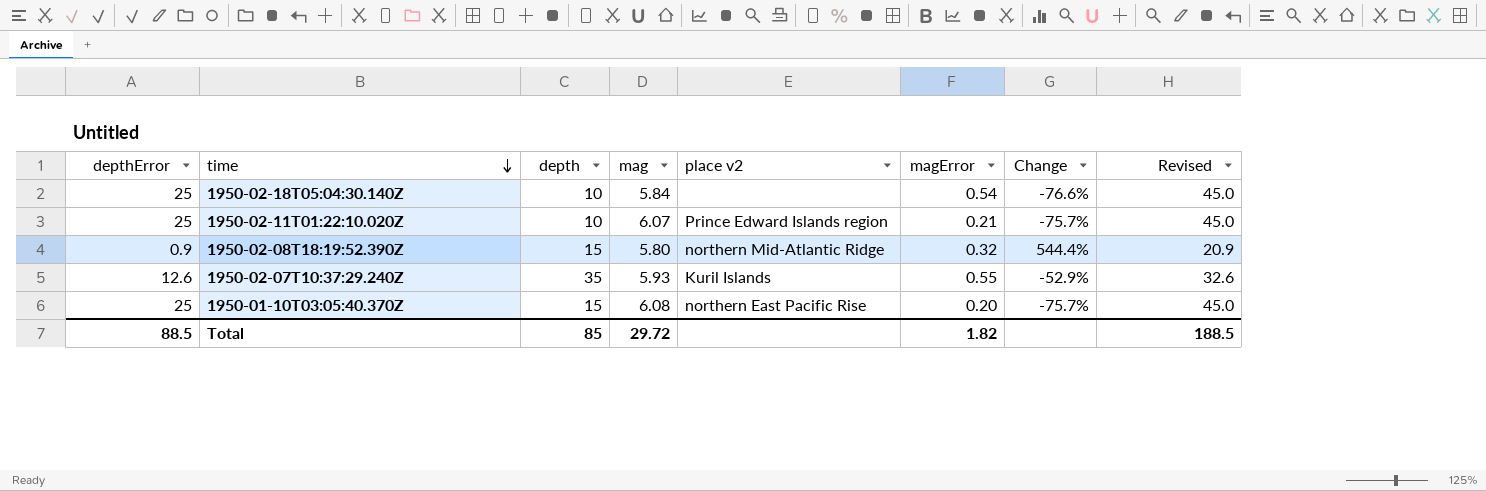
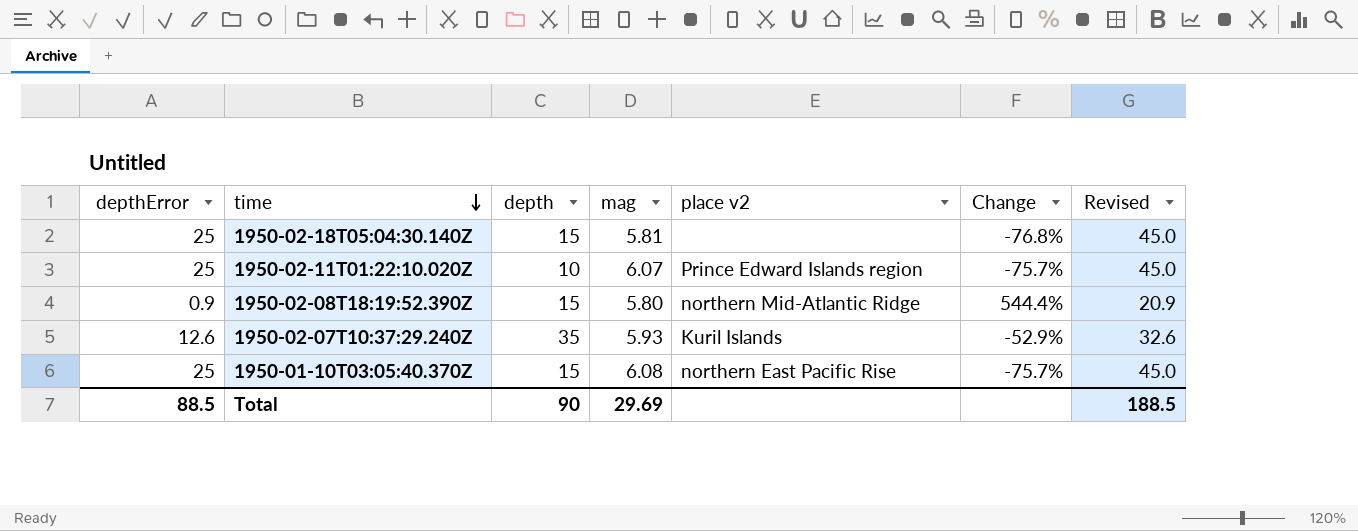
column magError | position: 6 -> none
1950-02-18T05:04:30.140Z | depth: 10 -> 15
1950-02-18T05:04:30.140Z | mag: 5.84 -> 5.81
1950-02-18T05:04:30.140Z | Change: -76.6% -> -76.8%
Total | depth: 85 -> 90
Total | mag: 29.72 -> 29.69

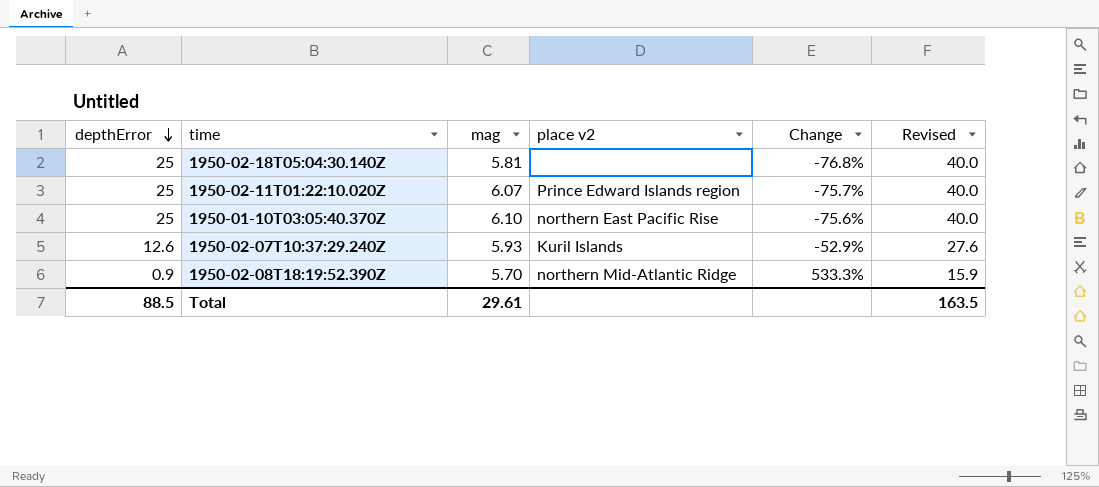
row order: time descending -> depthError descending
column depth | position: 3 -> none
column Revised | formula: [depthError] + 20 -> [depthError] + 15
1950-01-10T03:05:40.370Z | mag: 6.08 -> 6.10
1950-01-10T03:05:40.370Z | Change: -75.7% -> -75.6%
1950-02-08T18:19:52.390Z | mag: 5.80 -> 5.70
1950-02-08T18:19:52.390Z | Change: 544.4% -> 533.3%
Total | mag: 29.69 -> 29.61
Total | Revised: 188.5 -> 163.5

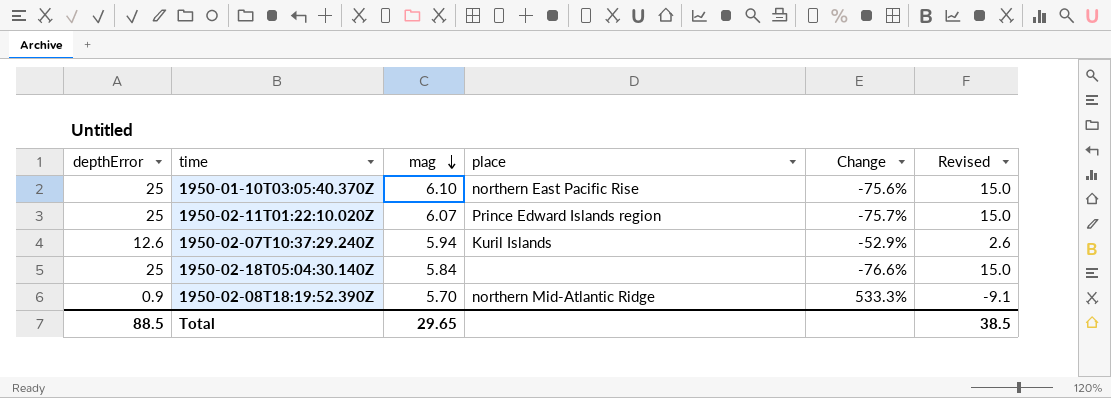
row order: depthError descending -> mag descending
column name: place v2 -> place
column Revised | formula: [depthError] + 15 -> [depthError] - 10
1950-02-07T10:37:29.240Z | mag: 5.93 -> 5.94
1950-02-18T05:04:30.140Z | mag: 5.81 -> 5.84
1950-02-18T05:04:30.140Z | Change: -76.8% -> -76.6%
Total | mag: 29.61 -> 29.65
Total | Revised: 163.5 -> 38.5

